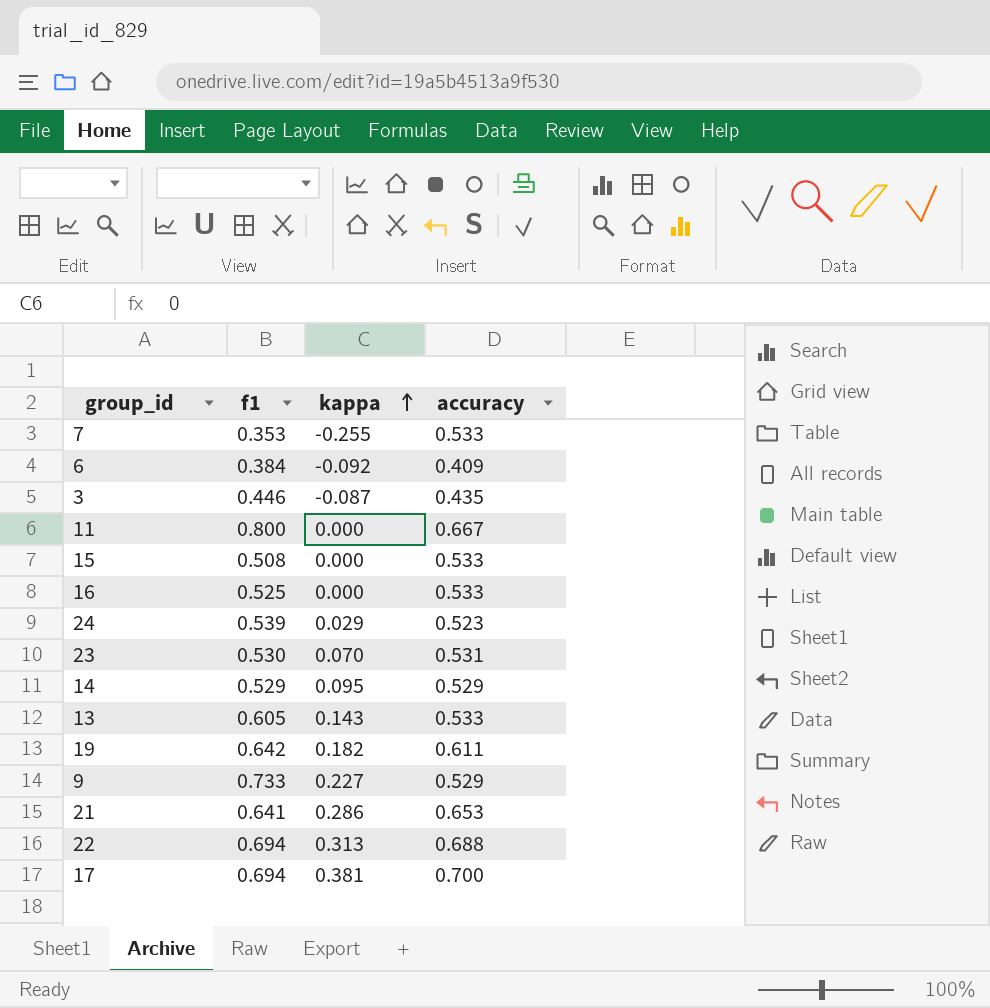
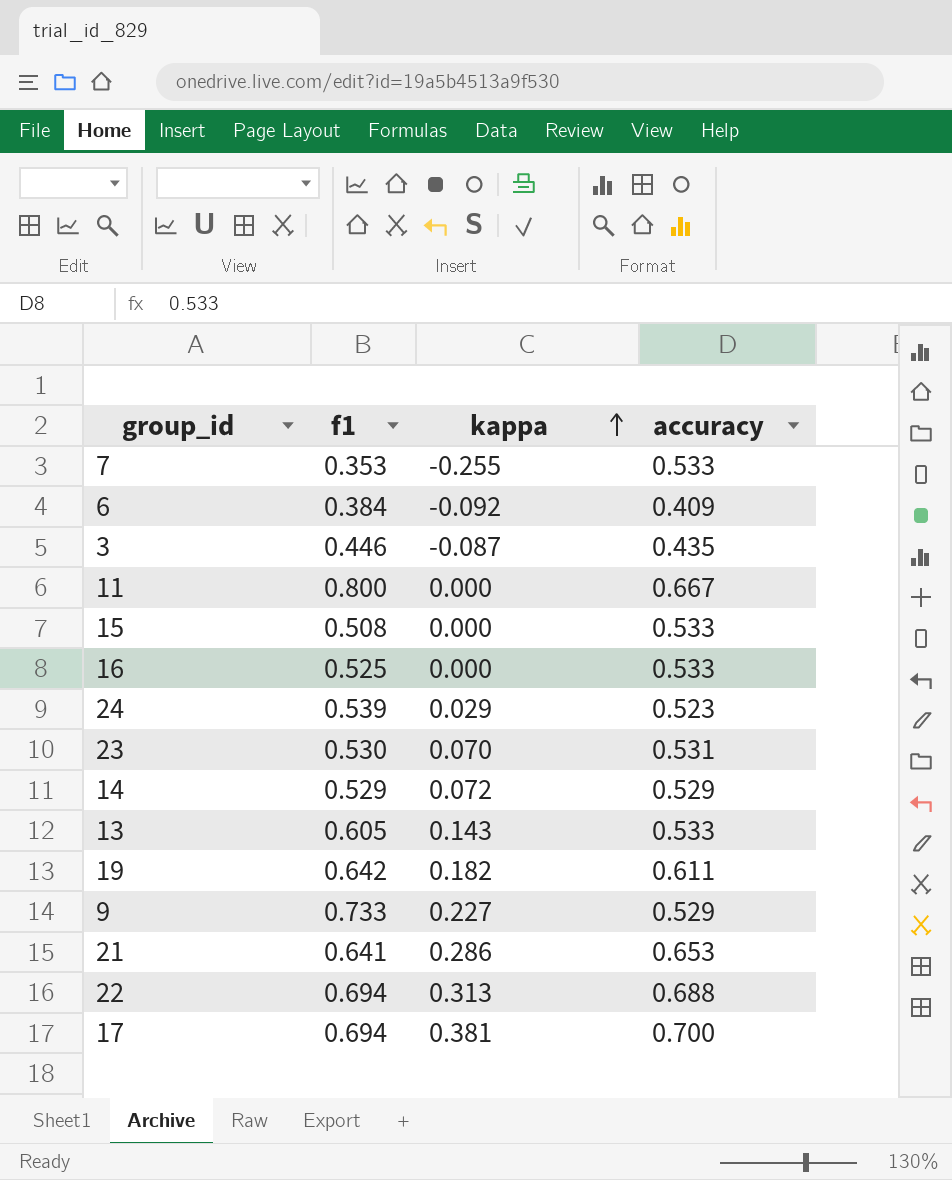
14 | kappa: 0.095 -> 0.072

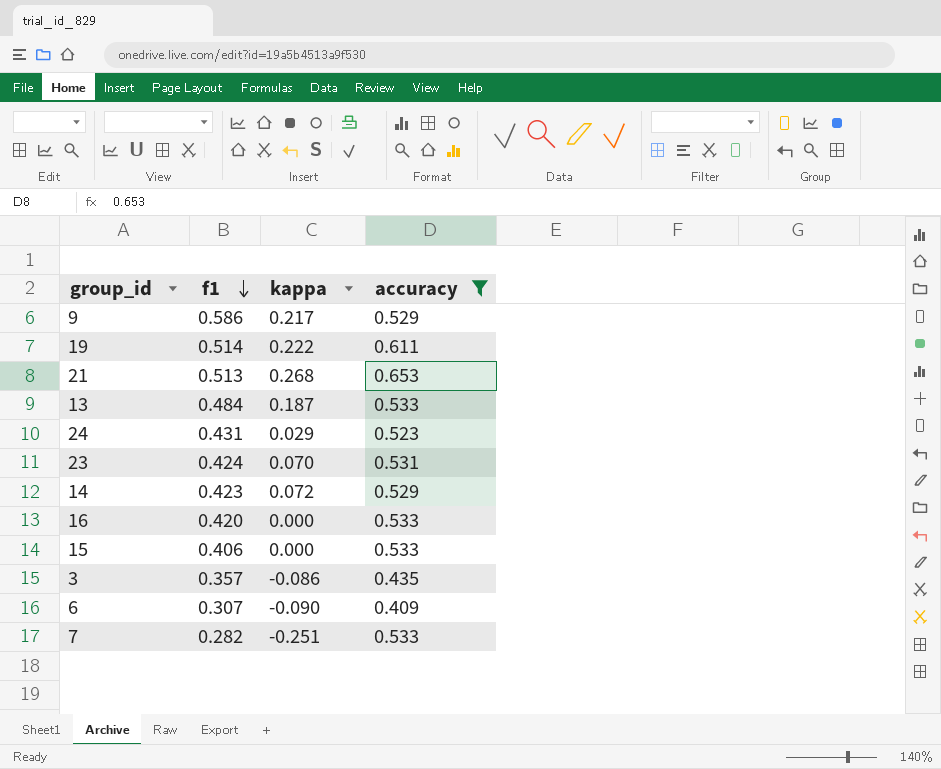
filter: none -> accuracy <= 0.653
row order: kappa ascending -> f1 descending
9 | f1: 0.733 -> 0.586
9 | kappa: 0.227 -> 0.217
19 | f1: 0.642 -> 0.514
19 | kappa: 0.182 -> 0.222
21 | f1: 0.641 -> 0.513
21 | kappa: 0.286 -> 0.268
13 | f1: 0.605 -> 0.484
13 | kappa: 0.143 -> 0.187
24 | f1: 0.539 -> 0.431
23 | f1: 0.530 -> 0.424
14 | f1: 0.529 -> 0.423
16 | f1: 0.525 -> 0.420
15 | f1: 0.508 -> 0.406
3 | f1: 0.446 -> 0.357
3 | kappa: -0.087 -> -0.086
6 | f1: 0.384 -> 0.307
6 | kappa: -0.092 -> -0.090
7 | f1: 0.353 -> 0.282
7 | kappa: -0.255 -> -0.251

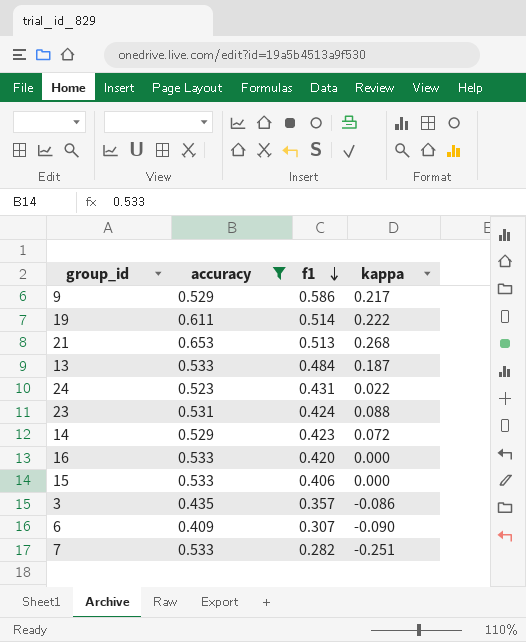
column accuracy | position: 4 -> 2
24 | kappa: 0.029 -> 0.022
23 | kappa: 0.070 -> 0.088

